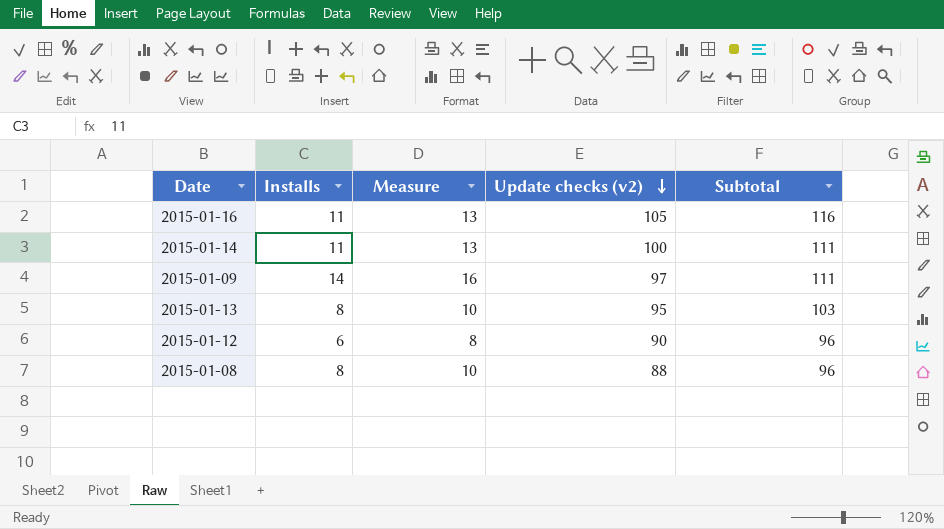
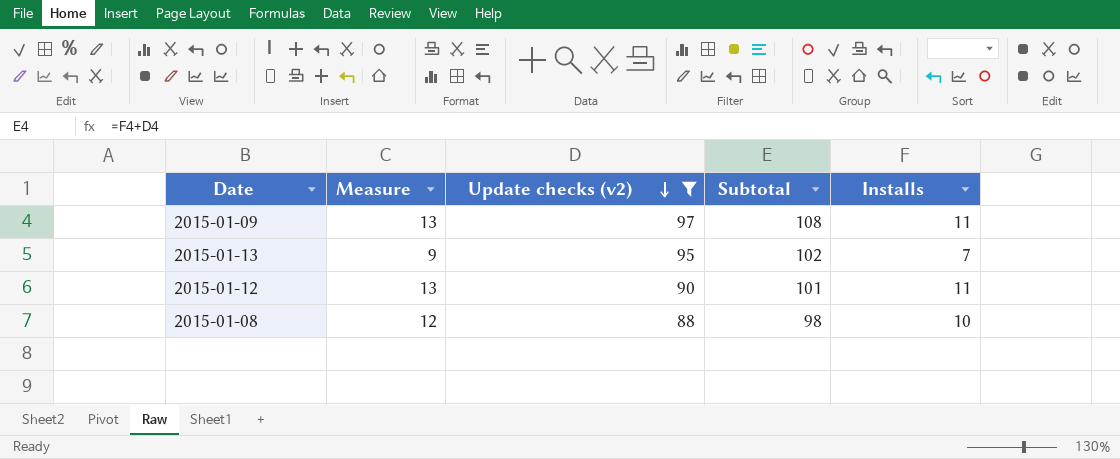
filter: none -> Update checks (v2) <= 97
column Installs | position: 2 -> 5
2015-01-09 | Measure: 16 -> 13
2015-01-09 | Subtotal: 111 -> 108
2015-01-09 | Installs: 14 -> 11
2015-01-13 | Measure: 10 -> 9
2015-01-13 | Subtotal: 103 -> 102
2015-01-13 | Installs: 8 -> 7
2015-01-12 | Measure: 8 -> 13
2015-01-12 | Subtotal: 96 -> 101
2015-01-12 | Installs: 6 -> 11
2015-01-08 | Measure: 10 -> 12
2015-01-08 | Subtotal: 96 -> 98
2015-01-08 | Installs: 8 -> 10

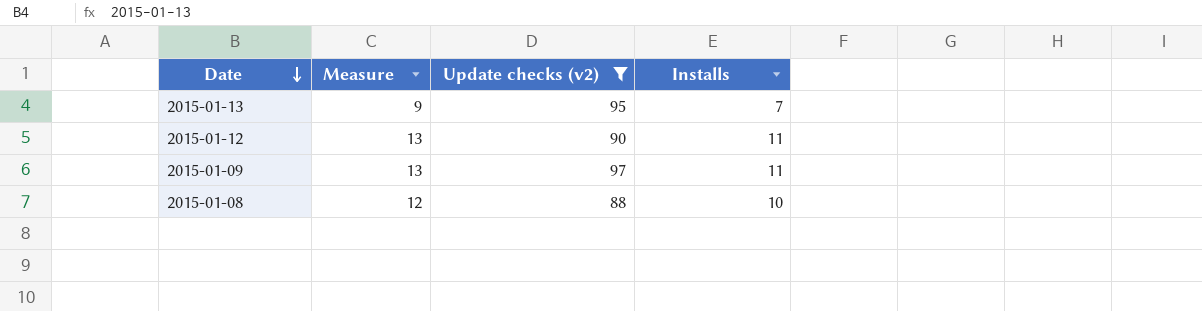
row order: Update checks (v2) descending -> Date descending
column Subtotal | formula: [Update checks (v2)] + [Installs] -> none

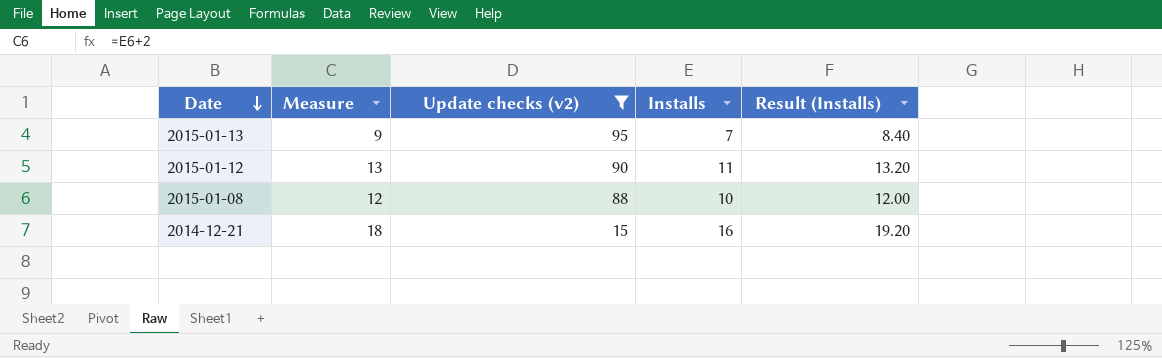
column Result (Installs) | formula: none -> [Installs] * 1.2
row 2015-01-09: 13 | 97 | 11 -> none
row 2014-12-21: none -> 18 | 15 | 16 | 19.20

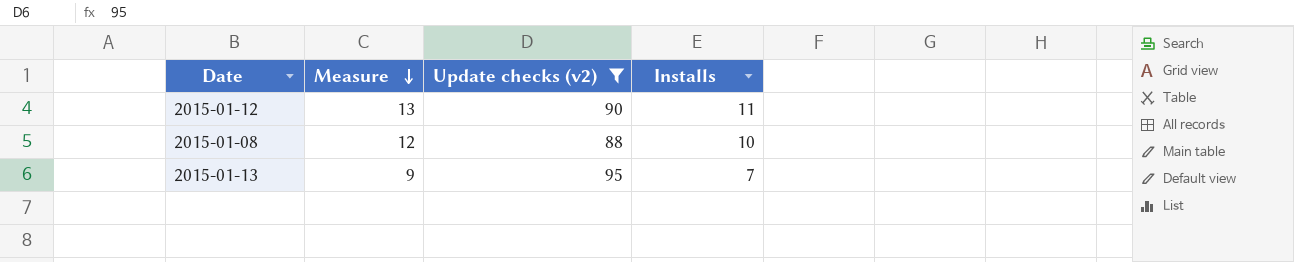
row order: Date descending -> Measure descending
column Result (Installs) | formula: [Installs] * 1.2 -> none
row 2014-12-21: 18 | 15 | 16 | 19.20 -> none

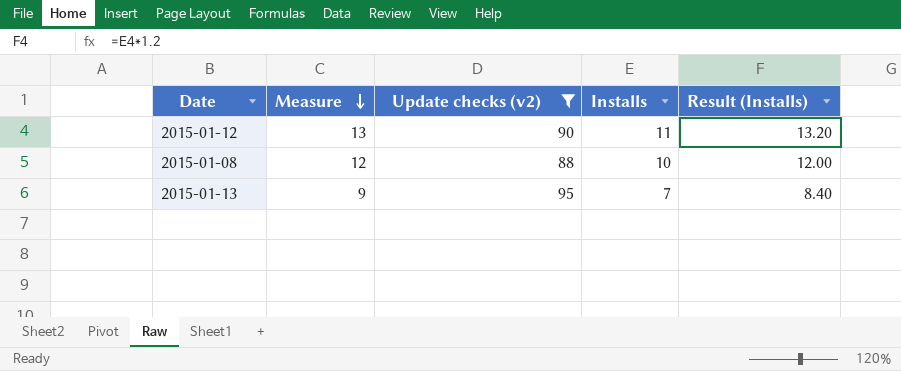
column Result (Installs) | formula: none -> [Installs] * 1.2

